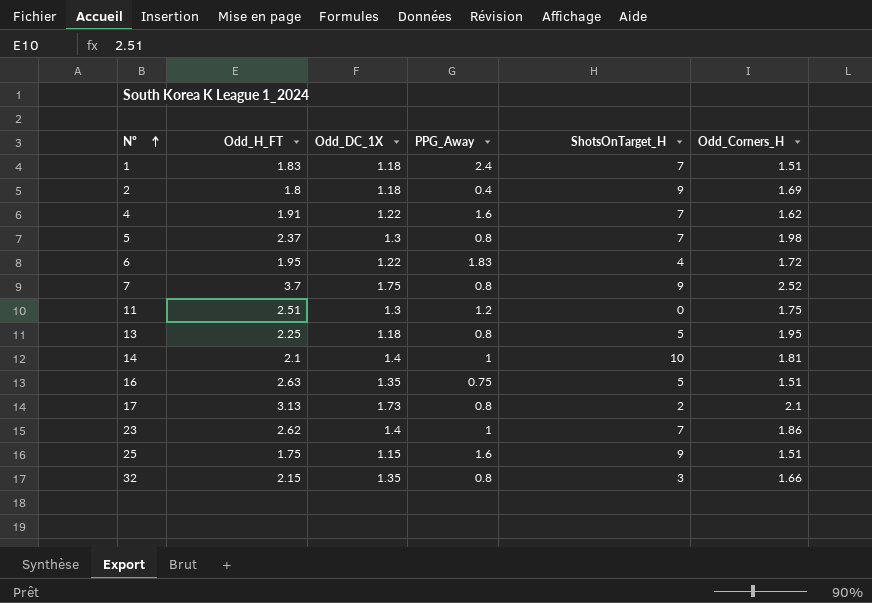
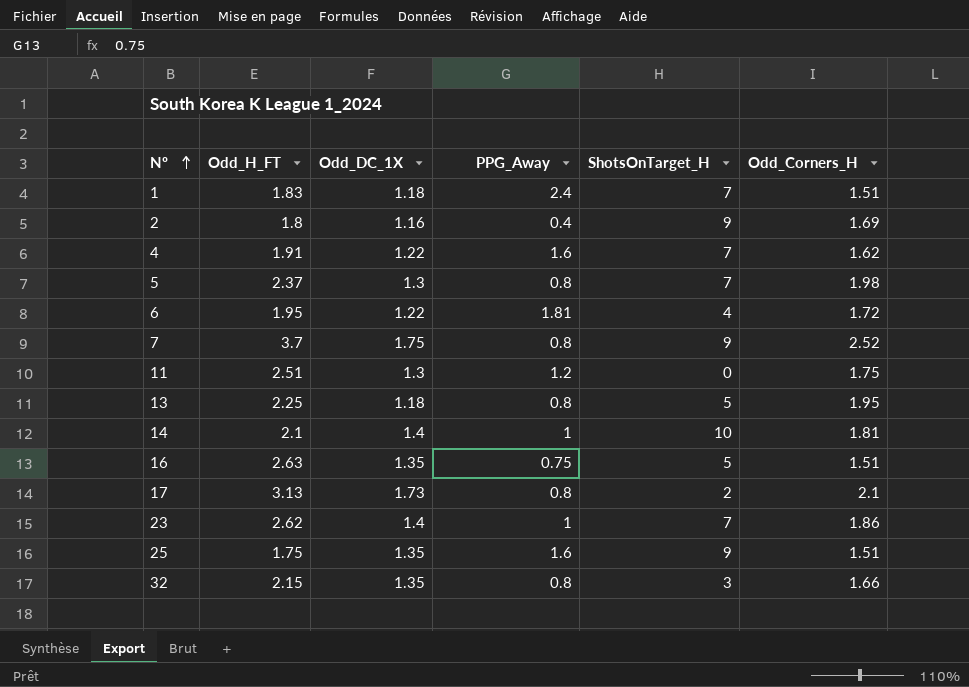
2 | Odd_DC_1X: 1.18 -> 1.16
6 | PPG_Away: 1.83 -> 1.81
25 | Odd_DC_1X: 1.15 -> 1.35

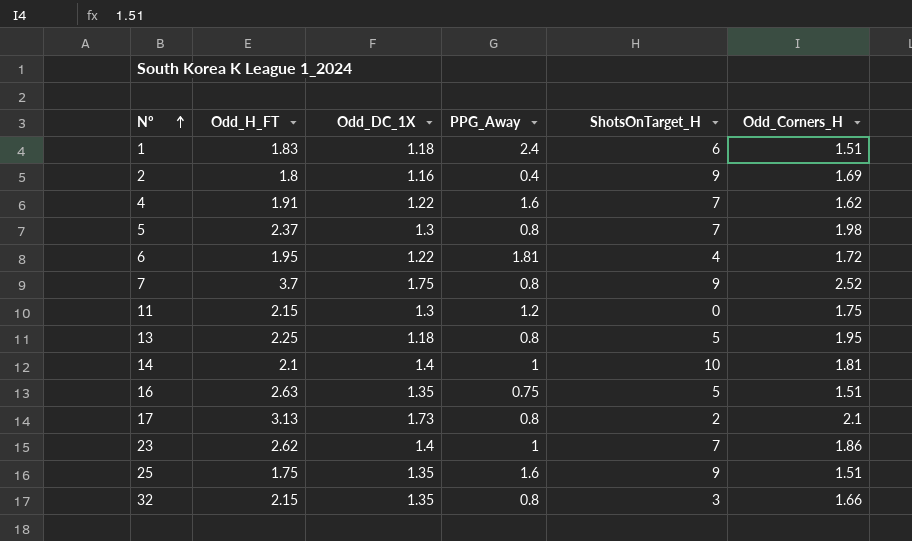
1 | ShotsOnTarget_H: 7 -> 6
11 | Odd_H_FT: 2.51 -> 2.15

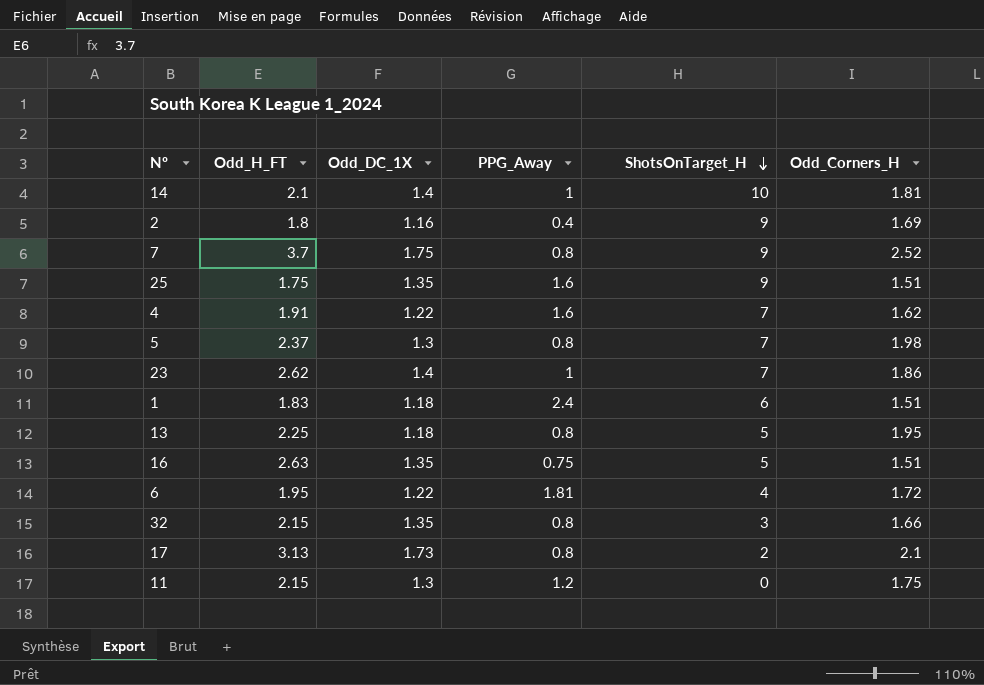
row order: Nº ascending -> ShotsOnTarget_H descending

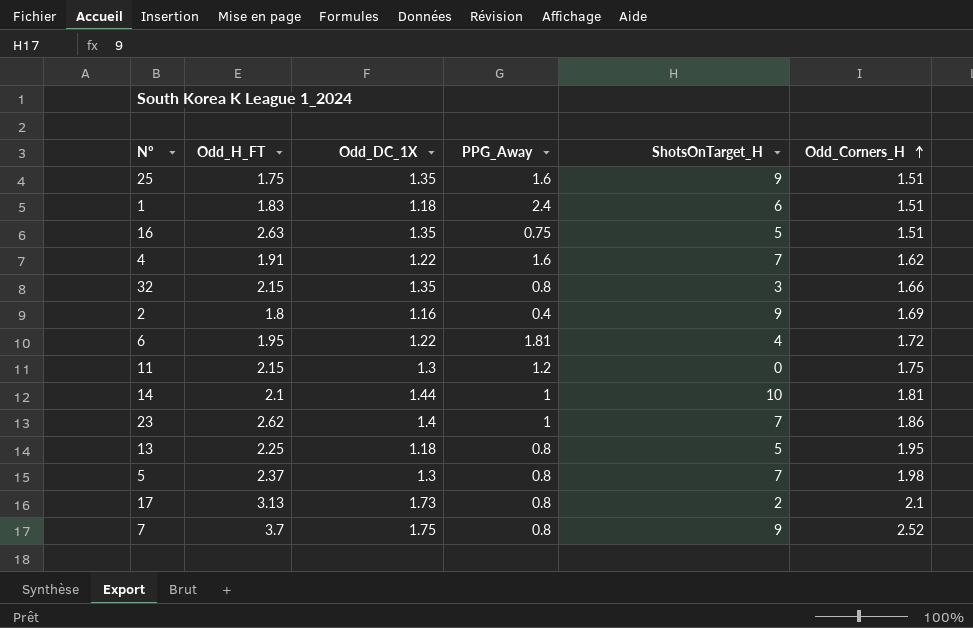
row order: ShotsOnTarget_H descending -> Odd_Corners_H ascending
14 | Odd_DC_1X: 1.4 -> 1.44

